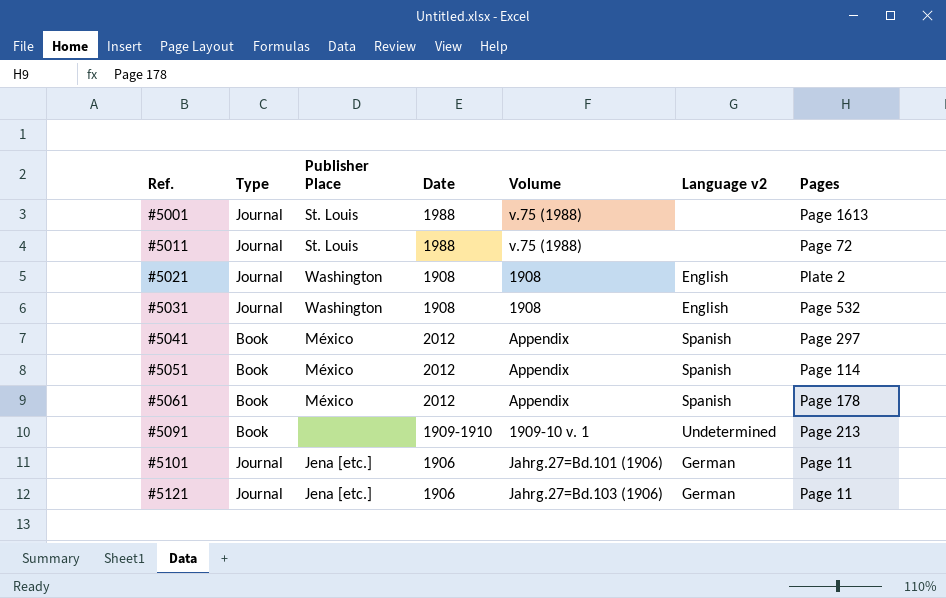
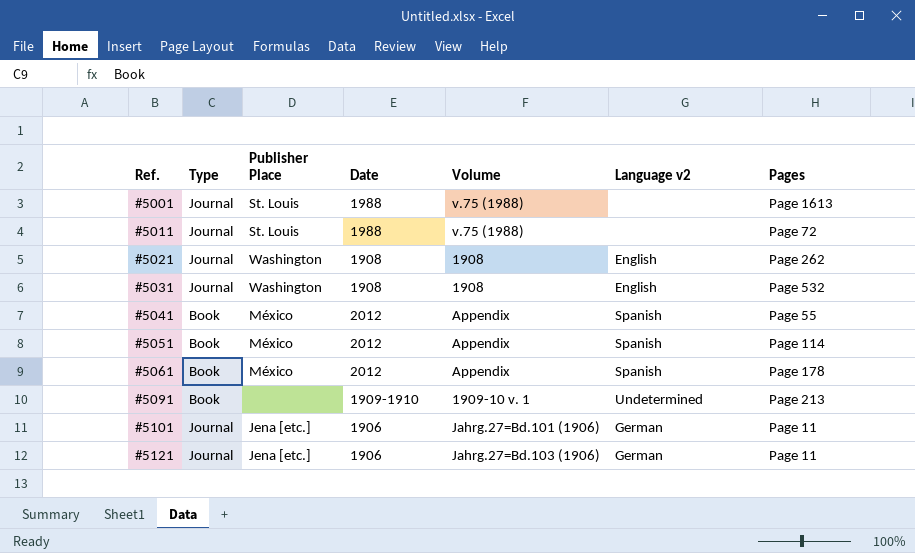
#5021 | Pages: Plate 2 -> Page 262
#5041 | Pages: Page 297 -> Page 55

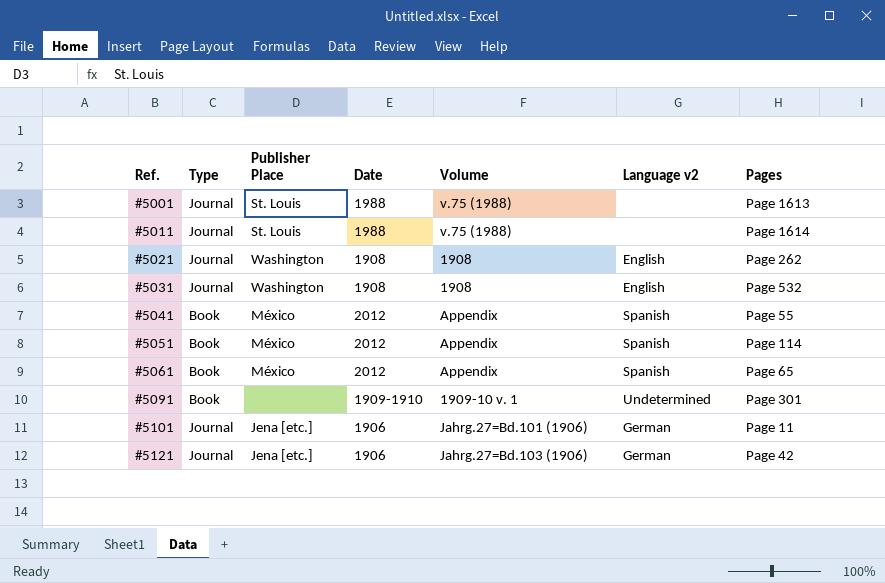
#5011 | Pages: Page 72 -> Page 1614
#5061 | Pages: Page 178 -> Page 65
#5091 | Pages: Page 213 -> Page 301
#5121 | Pages: Page 11 -> Page 42

